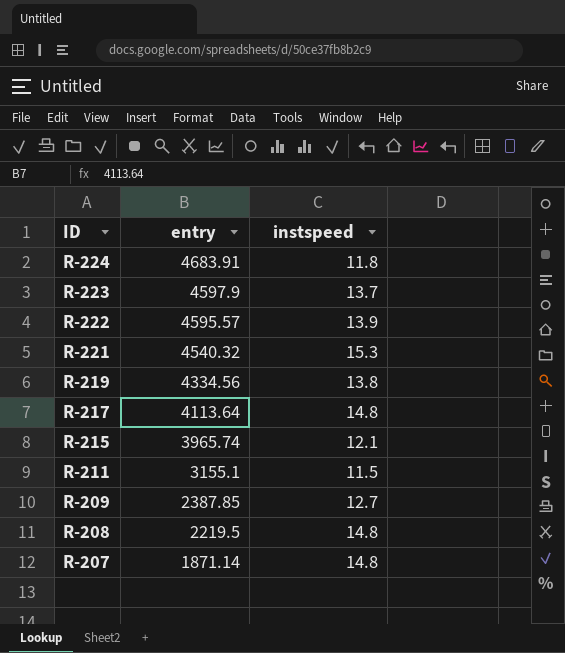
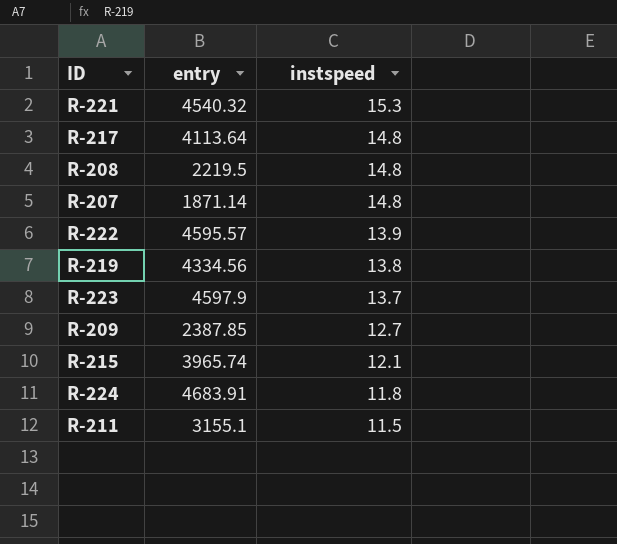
row order: ID descending -> instspeed descending

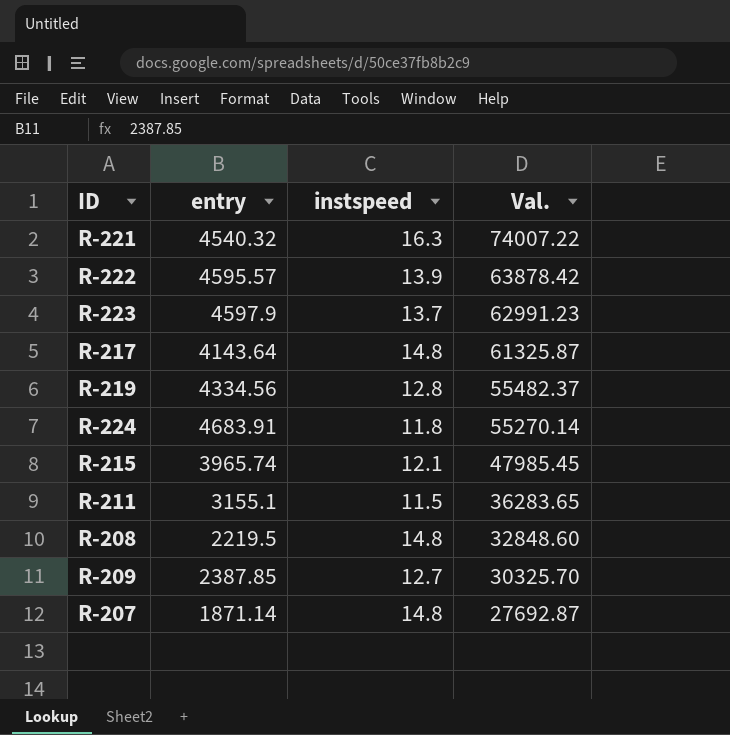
row order: instspeed descending -> Val. descending
column Val. | formula: none -> [entry] * [instspeed]
R-221 | instspeed: 15.3 -> 16.3
R-217 | entry: 4113.64 -> 4143.64
R-219 | instspeed: 13.8 -> 12.8

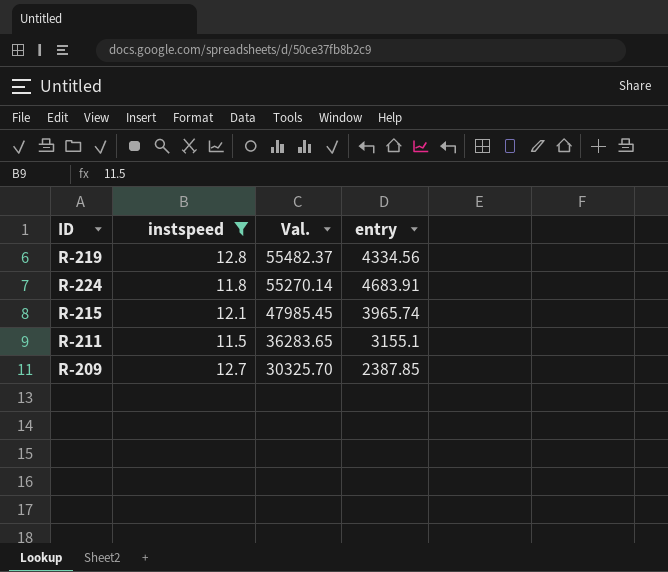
filter: none -> instspeed <= 12.8
column entry | position: 2 -> 4

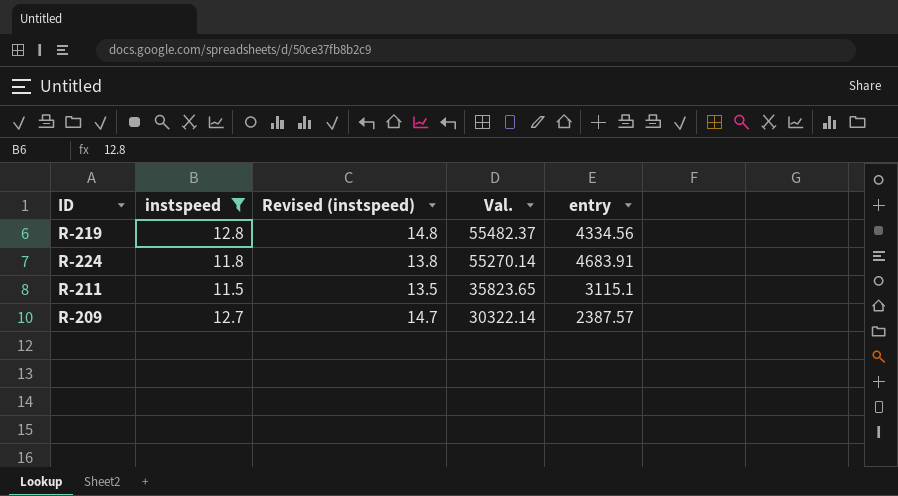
column Revised (instspeed) | formula: none -> [instspeed] + 2
row R-215: 12.1 | 47985.45 | 3965.74 -> none
R-211 | Val.: 36283.65 -> 35823.65
R-211 | entry: 3155.1 -> 3115.1
R-209 | Val.: 30325.70 -> 30322.14
R-209 | entry: 2387.85 -> 2387.57

